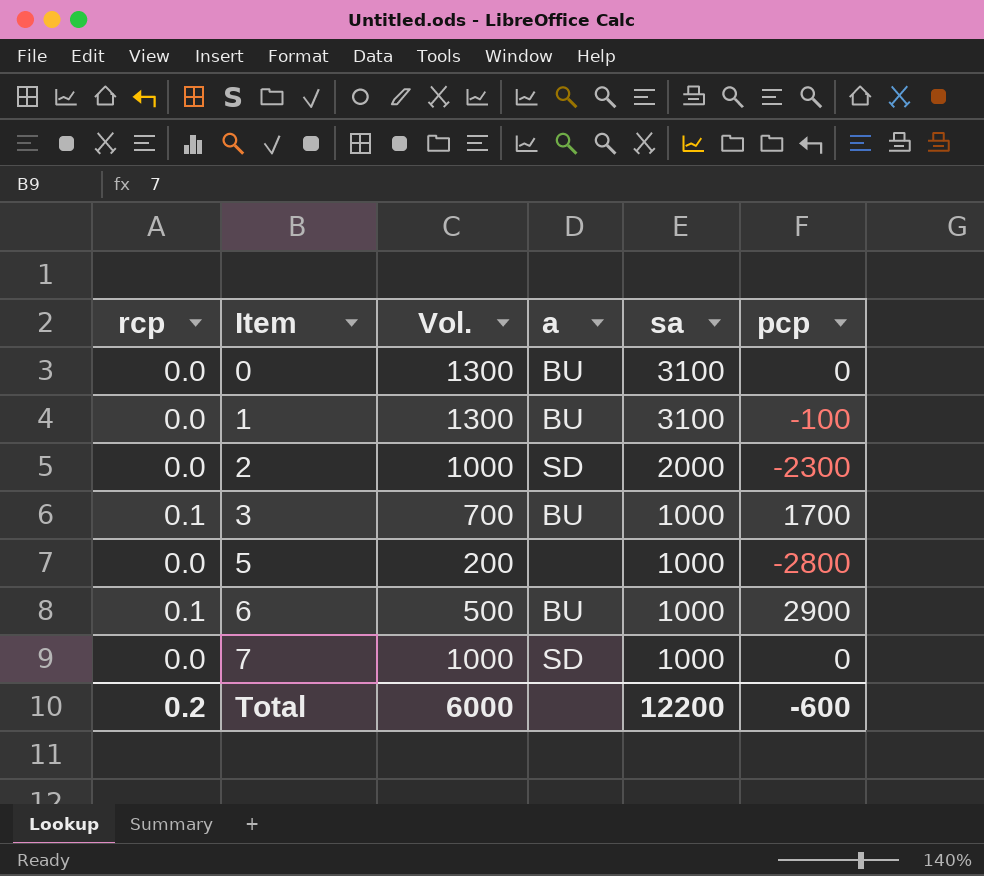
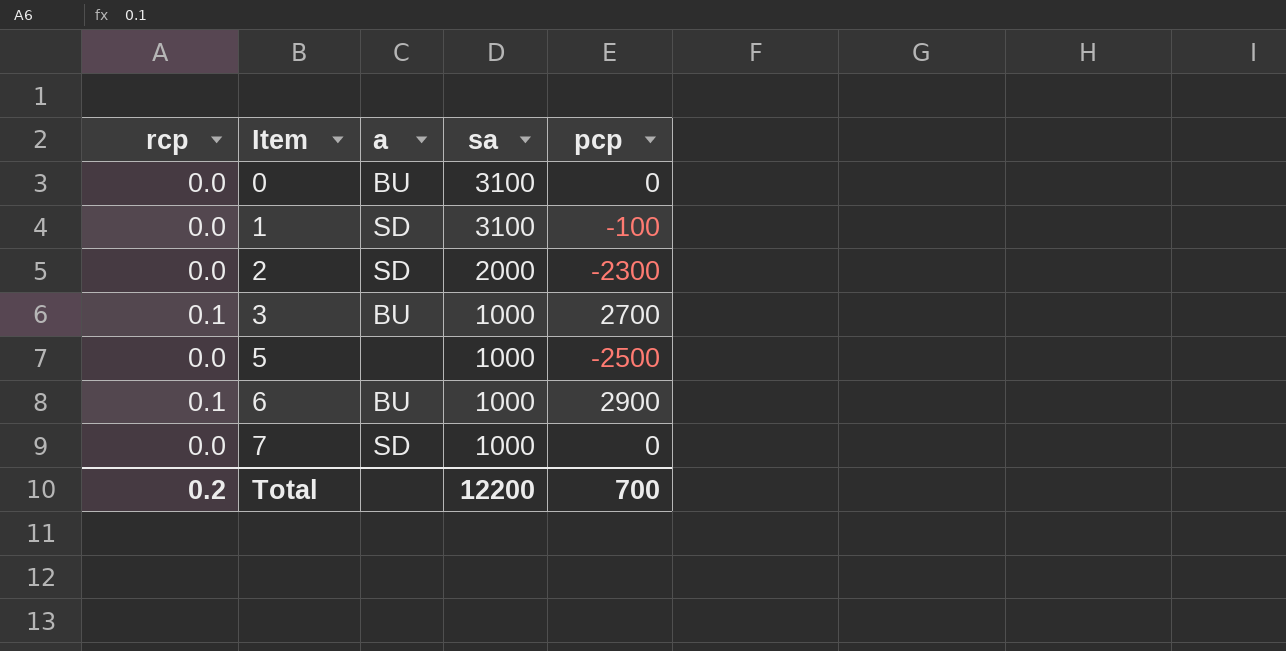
column Vol. | position: 3 -> none
1 | a: BU -> SD
3 | pcp: 1700 -> 2700
5 | pcp: -2800 -> -2500
Total | pcp: -600 -> 700

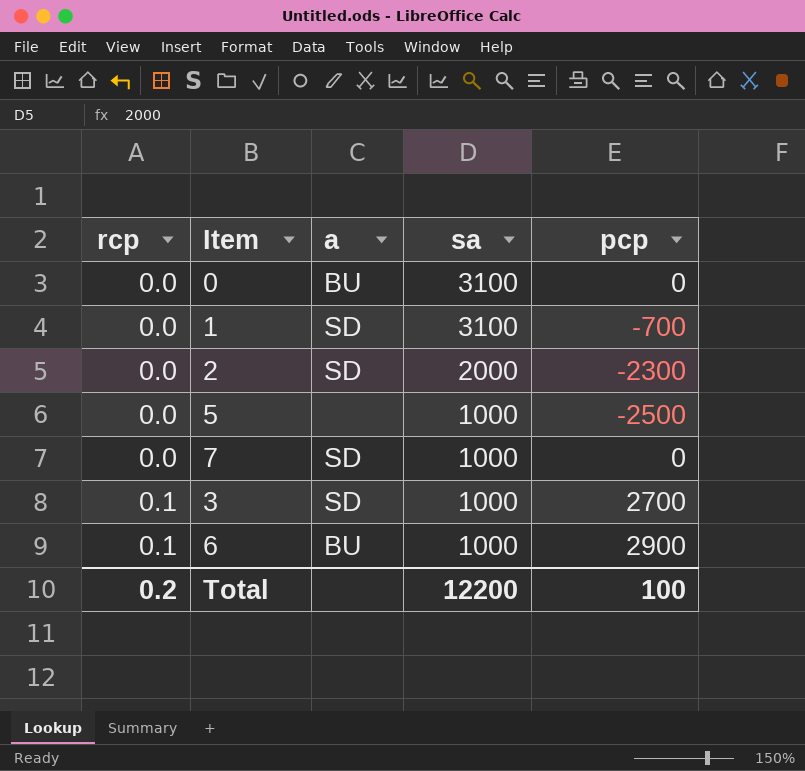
row order: Item ascending -> rcp ascending
1 | pcp: -100 -> -700
3 | a: BU -> SD
Total | pcp: 700 -> 100

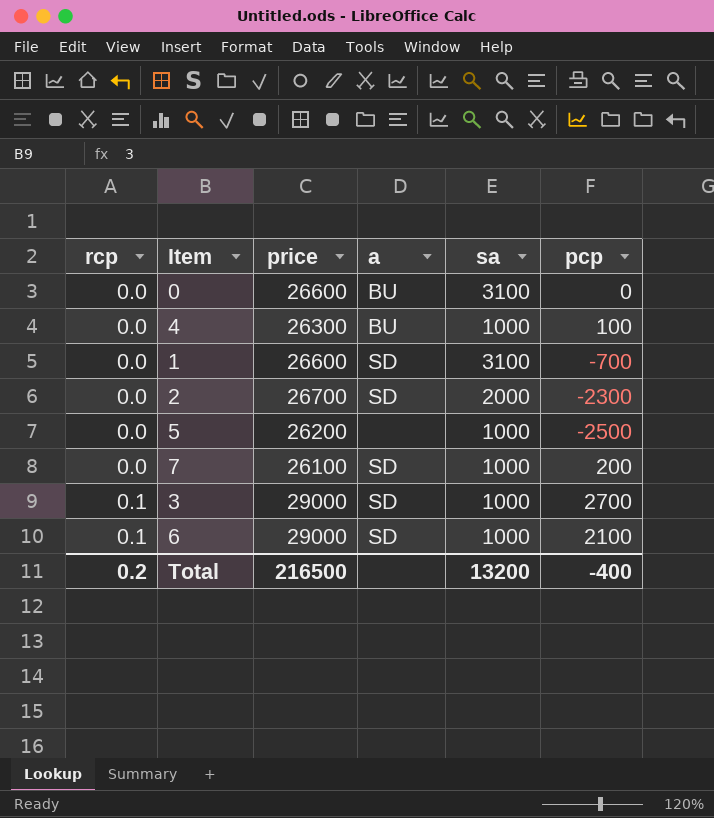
column price | position: none -> 3
row 4: none -> 0.0 | 26300 | BU | 1000 | 100
7 | pcp: 0 -> 200
6 | a: BU -> SD
6 | pcp: 2900 -> 2100
Total | sa: 12200 -> 13200
Total | pcp: 100 -> -400

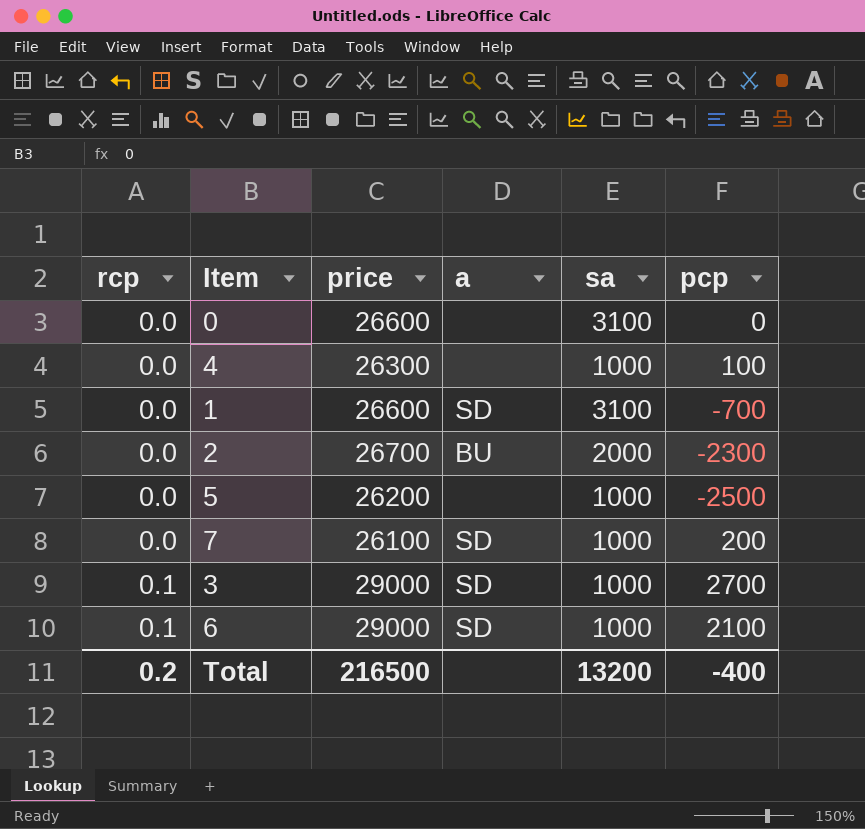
0 | a: BU -> none
4 | a: BU -> none
2 | a: SD -> BU

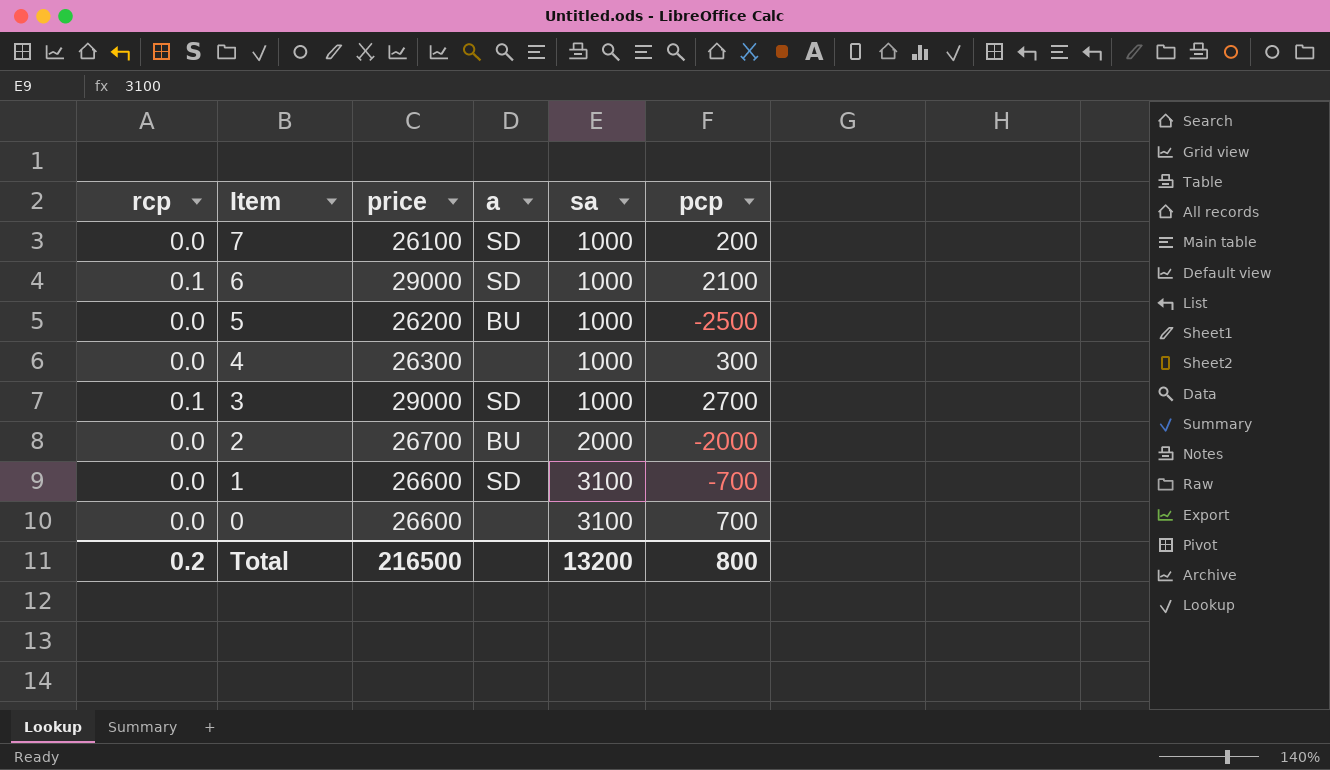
row order: rcp ascending -> Item descending
5 | a: none -> BU
4 | pcp: 100 -> 300
2 | pcp: -2300 -> -2000
0 | pcp: 0 -> 700
Total | pcp: -400 -> 800

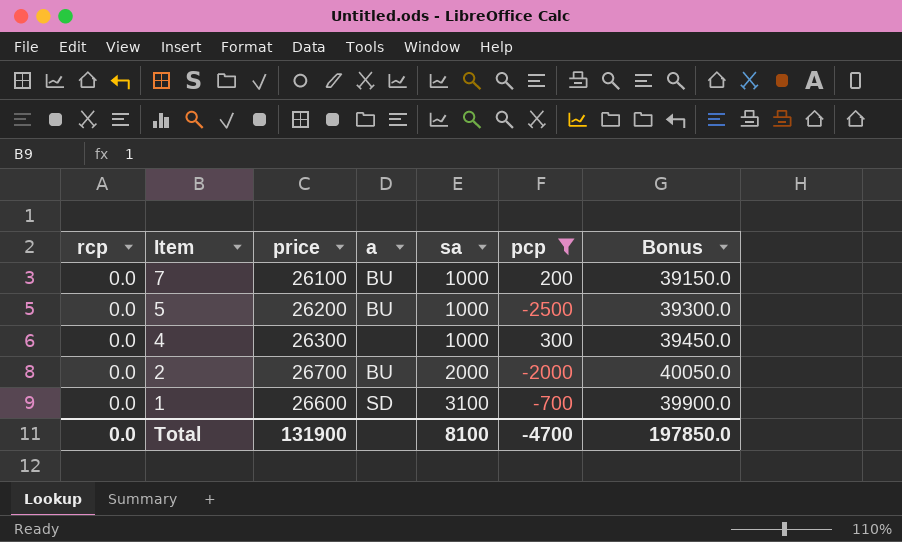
filter: none -> pcp <= 300
column Bonus | formula: none -> [price] * 1.5
7 | a: SD -> BU
Total | rcp: 0.2 -> 0.0
Total | price: 216500 -> 131900
Total | sa: 13200 -> 8100
Total | pcp: 800 -> -4700

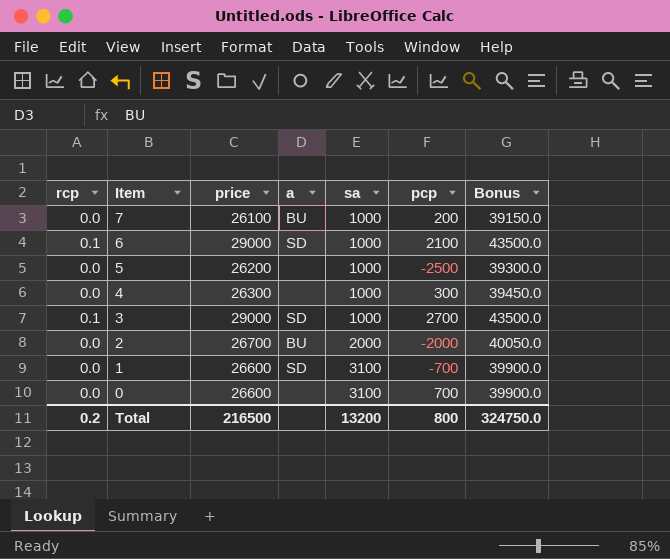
filter: pcp <= 300 -> none
5 | a: BU -> none
Total | rcp: 0.0 -> 0.2
Total | price: 131900 -> 216500
Total | sa: 8100 -> 13200
Total | pcp: -4700 -> 800
Total | Bonus: 197850.0 -> 324750.0

